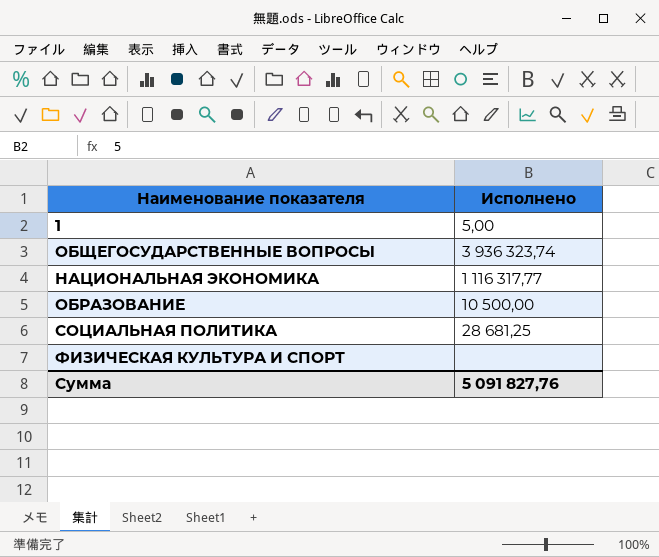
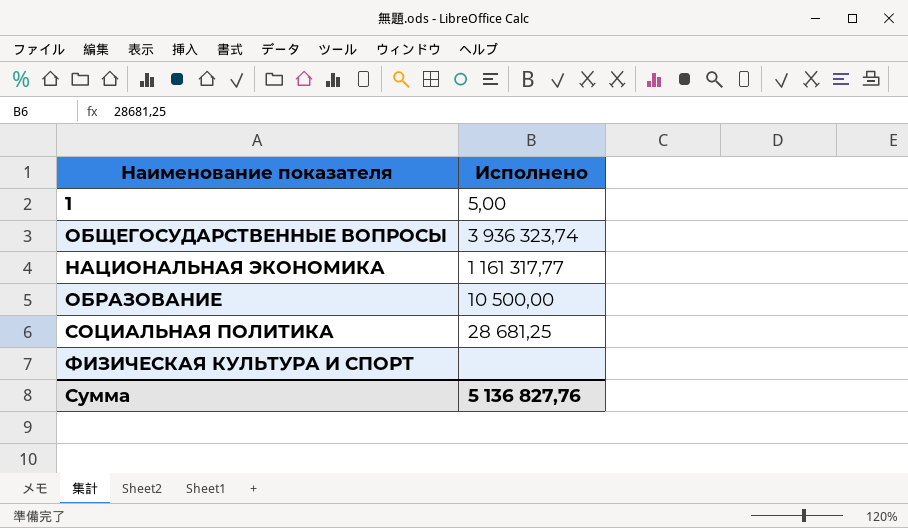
НАЦИОНАЛЬНАЯ ЭКОНОМИКА | Исполнено: 1 116 317,77 -> 1 161 317,77
Сумма | Исполнено: 5 091 827,76 -> 5 136 827,76

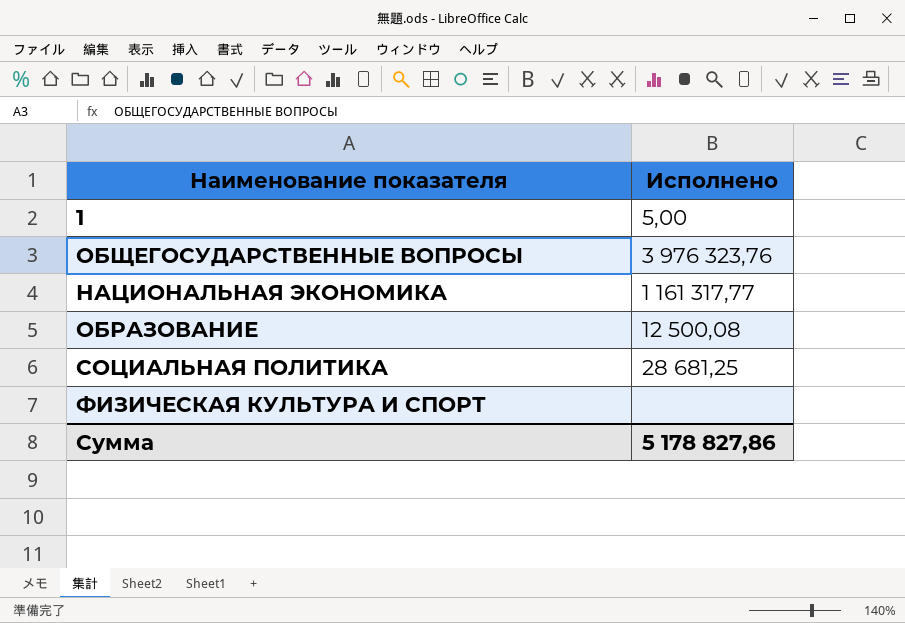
ОБЩЕГОСУДАРСТВЕННЫЕ ВОПРОСЫ | Исполнено: 3 936 323,74 -> 3 976 323,76
ОБРАЗОВАНИЕ | Исполнено: 10 500,00 -> 12 500,08
Сумма | Исполнено: 5 136 827,76 -> 5 178 827,86

